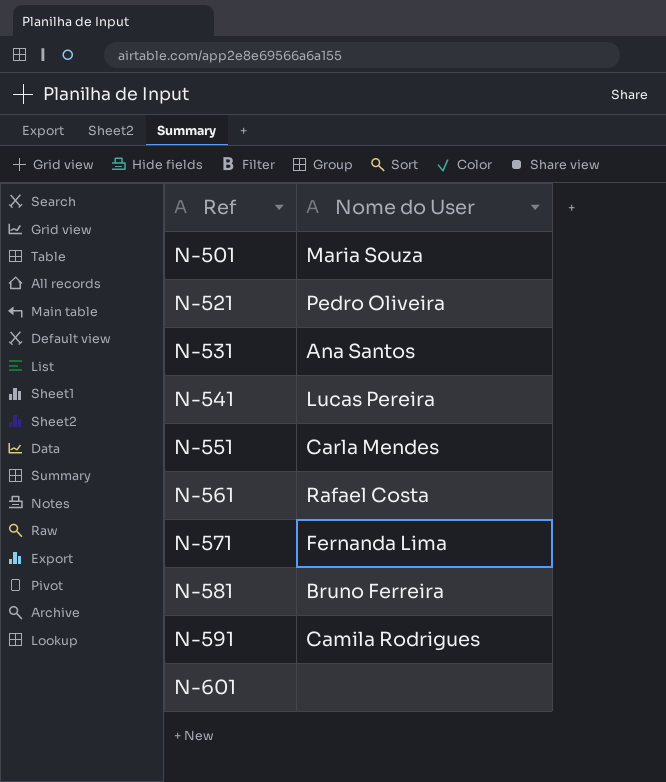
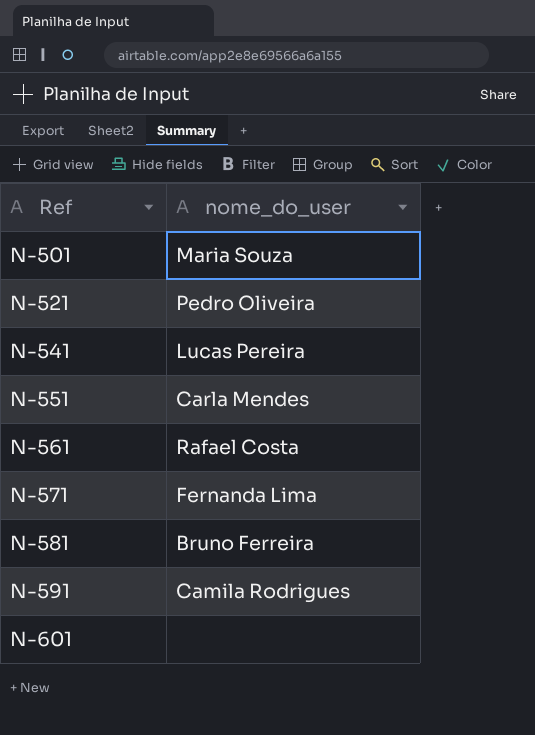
column name: Nome do User -> nome_do_user
row N-531: Ana Santos -> none

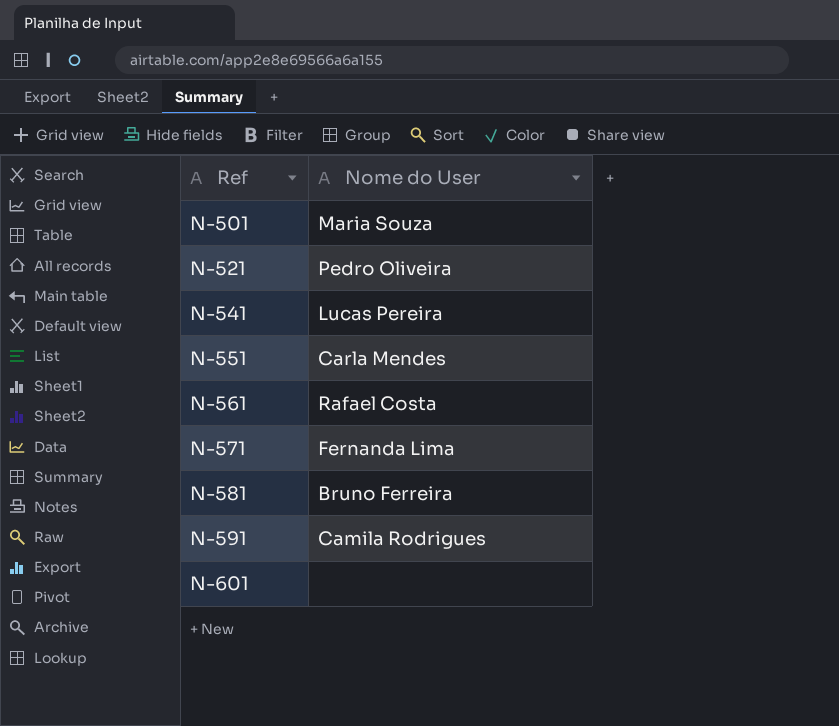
column name: nome_do_user -> Nome do User

